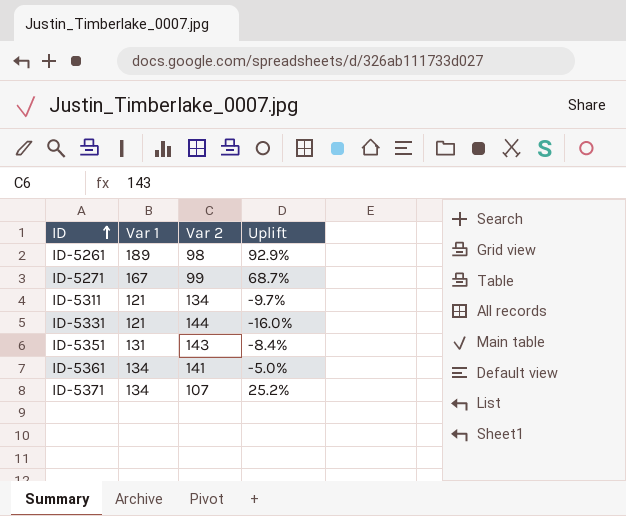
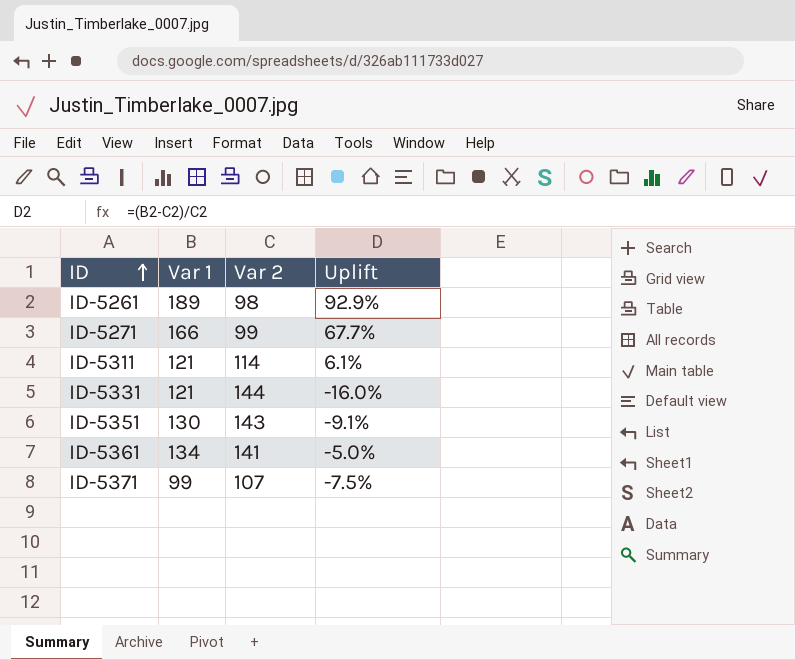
ID-5271 | Var 1: 167 -> 166
ID-5271 | Uplift: 68.7% -> 67.7%
ID-5311 | Var 2: 134 -> 114
ID-5311 | Uplift: -9.7% -> 6.1%
ID-5351 | Var 1: 131 -> 130
ID-5351 | Uplift: -8.4% -> -9.1%
ID-5371 | Var 1: 134 -> 99
ID-5371 | Uplift: 25.2% -> -7.5%

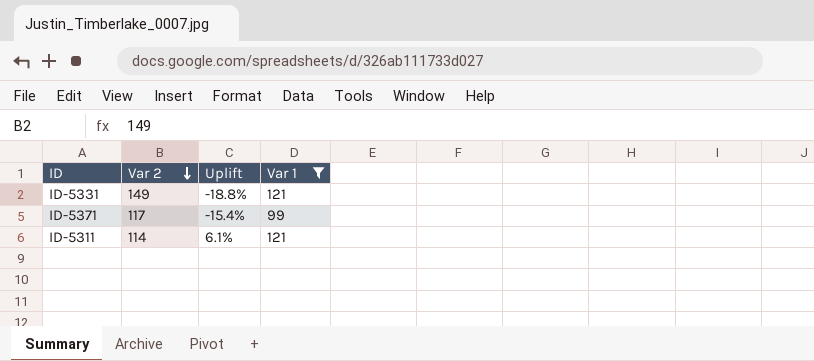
filter: none -> Var 1 <= 121
row order: ID ascending -> Var 2 descending
column Var 1 | position: 2 -> 4
ID-5331 | Var 2: 144 -> 149
ID-5331 | Uplift: -16.0% -> -18.8%
ID-5371 | Var 2: 107 -> 117
ID-5371 | Uplift: -7.5% -> -15.4%

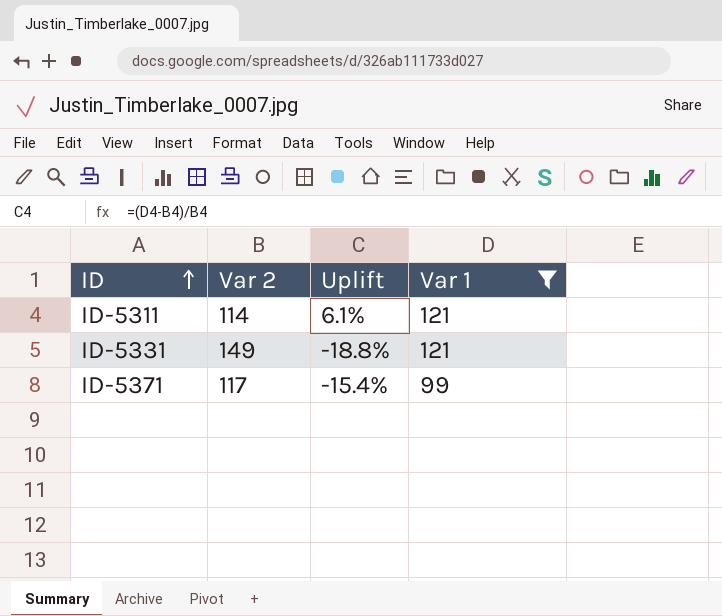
row order: Var 2 descending -> ID ascending

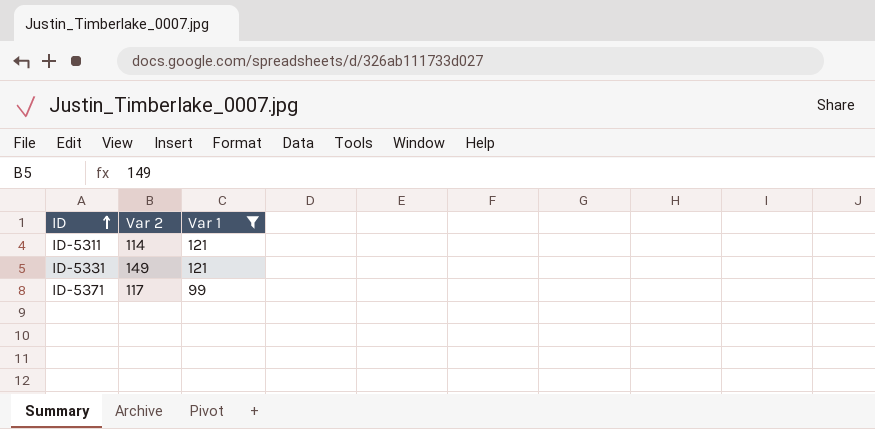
column Uplift | formula: ([Var 1] - [Var 2]) / [Var 2] -> none

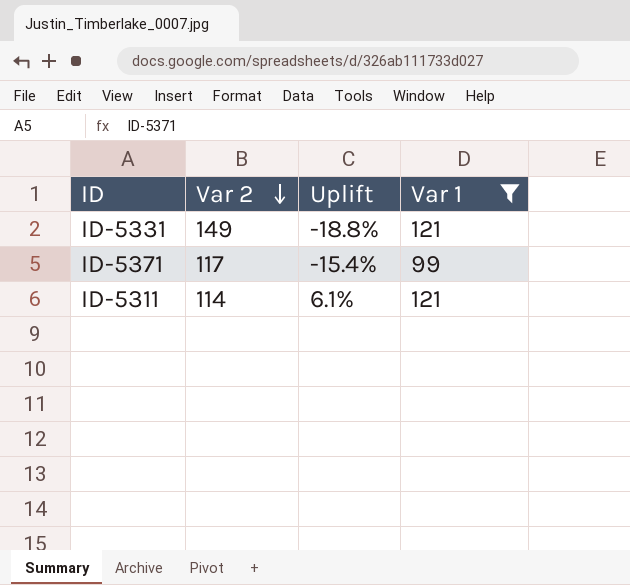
row order: ID ascending -> Var 2 descending
column Uplift | formula: none -> ([Var 1] - [Var 2]) / [Var 2]

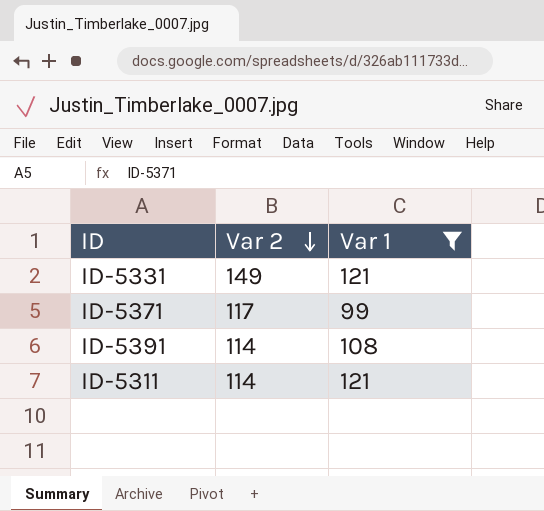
column Uplift | formula: ([Var 1] - [Var 2]) / [Var 2] -> none
row ID-5391: none -> 114 | 108

